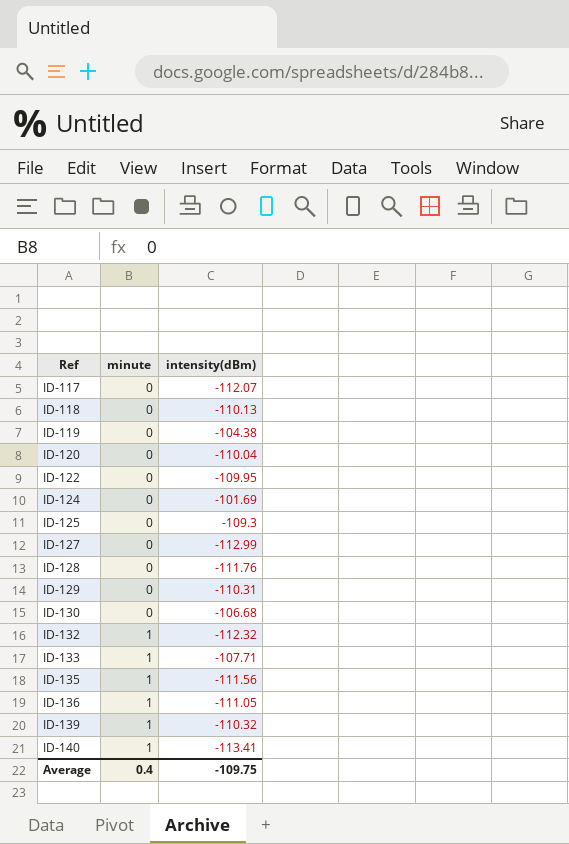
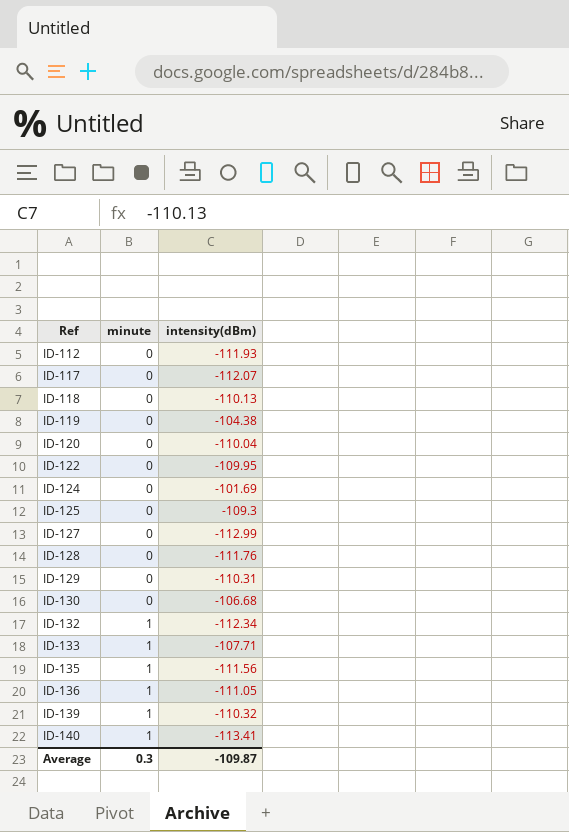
row ID-112: none -> 0 | -111.93
ID-132 | intensity(dBm): -112.32 -> -112.34
Average | minute: 0.4 -> 0.3
Average | intensity(dBm): -109.75 -> -109.87

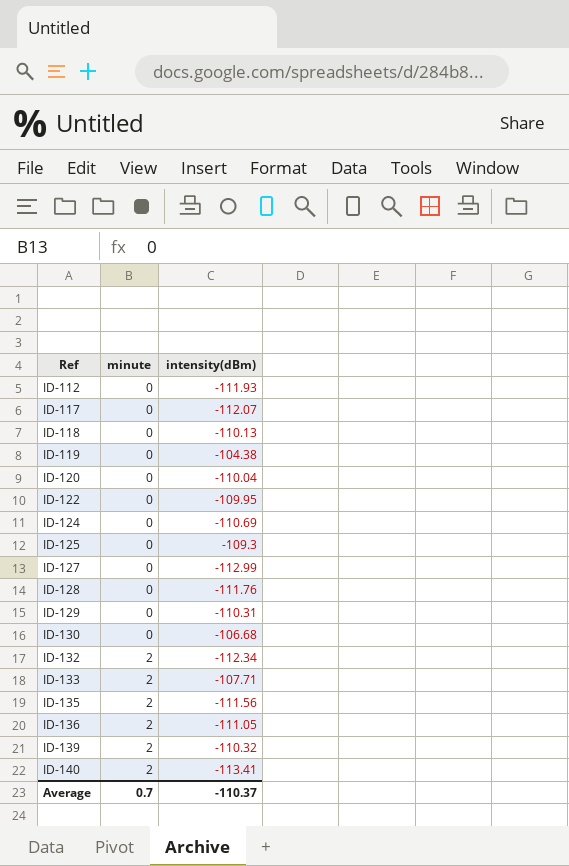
ID-124 | intensity(dBm): -101.69 -> -110.69
ID-132 | minute: 1 -> 2
ID-133 | minute: 1 -> 2
ID-135 | minute: 1 -> 2
ID-136 | minute: 1 -> 2
ID-139 | minute: 1 -> 2
ID-140 | minute: 1 -> 2
Average | minute: 0.3 -> 0.7
Average | intensity(dBm): -109.87 -> -110.37

